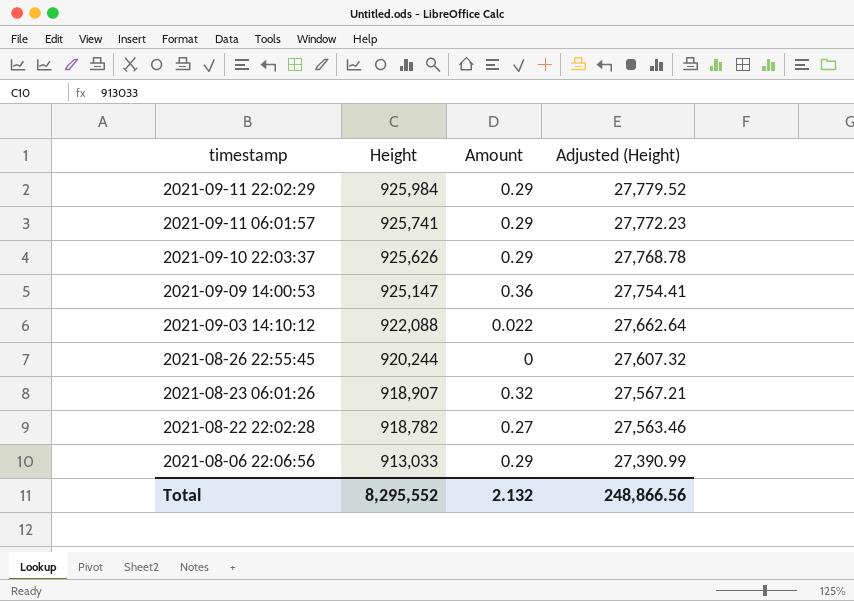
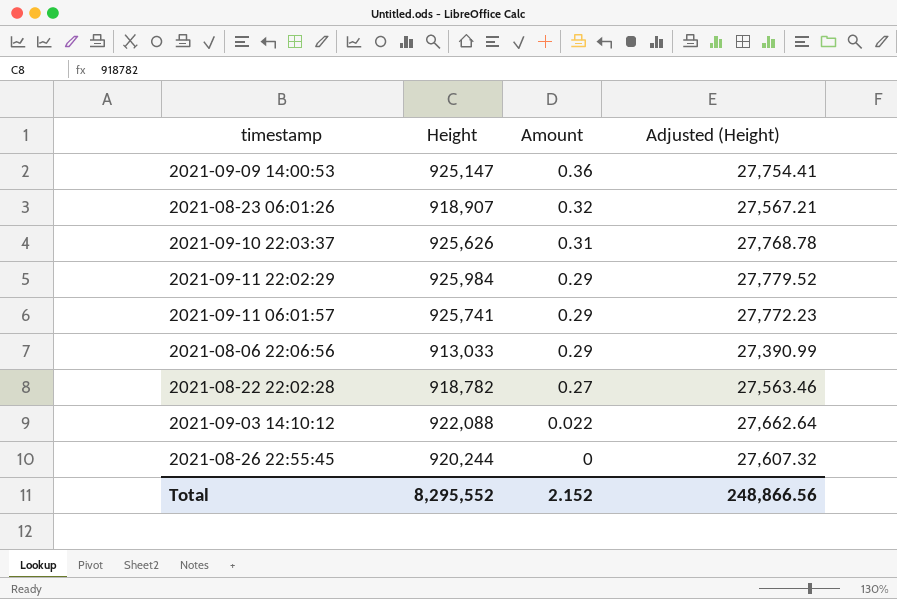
row order: timestamp descending -> Amount descending
2021-09-10 22:03:37 | Amount: 0.29 -> 0.31
Total | Amount: 2.132 -> 2.152

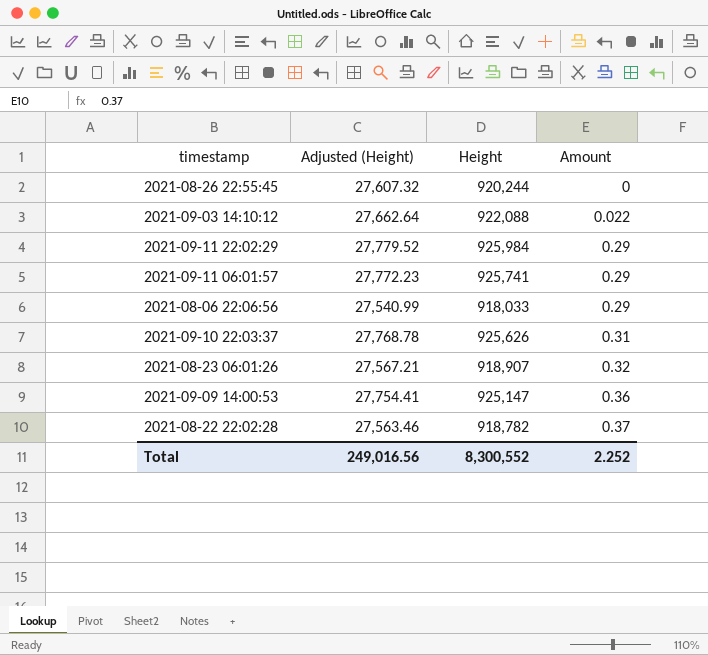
row order: Amount descending -> Amount ascending
column Adjusted (Height) | position: 4 -> 2
2021-08-06 22:06:56 | Adjusted (Height): 27,390.99 -> 27,540.99
2021-08-06 22:06:56 | Height: 913,033 -> 918,033
2021-08-22 22:02:28 | Amount: 0.27 -> 0.37
Total | Adjusted (Height): 248,866.56 -> 249,016.56
Total | Height: 8,295,552 -> 8,300,552
Total | Amount: 2.152 -> 2.252

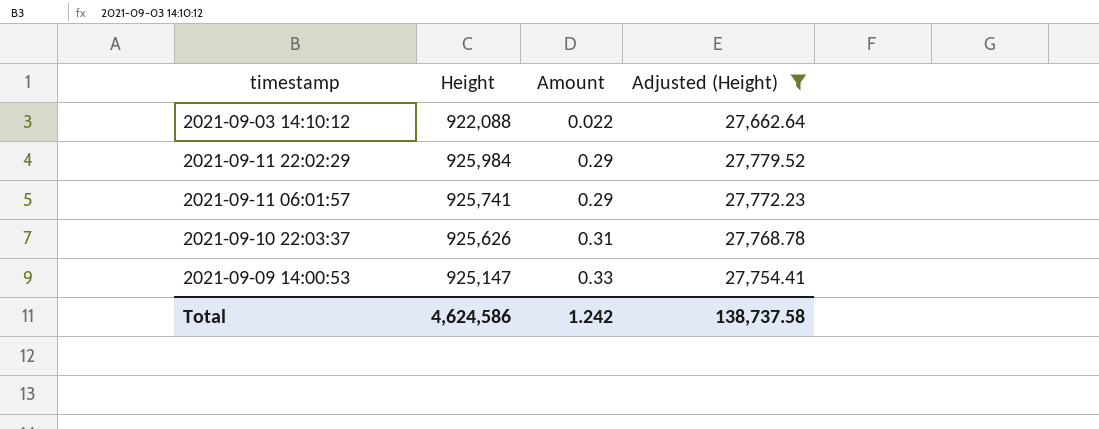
filter: none -> Adjusted (Height) >= 27,662.64
column Adjusted (Height) | position: 2 -> 4
2021-09-09 14:00:53 | Amount: 0.36 -> 0.33
Total | Height: 8,300,552 -> 4,624,586
Total | Amount: 2.252 -> 1.242
Total | Adjusted (Height): 249,016.56 -> 138,737.58

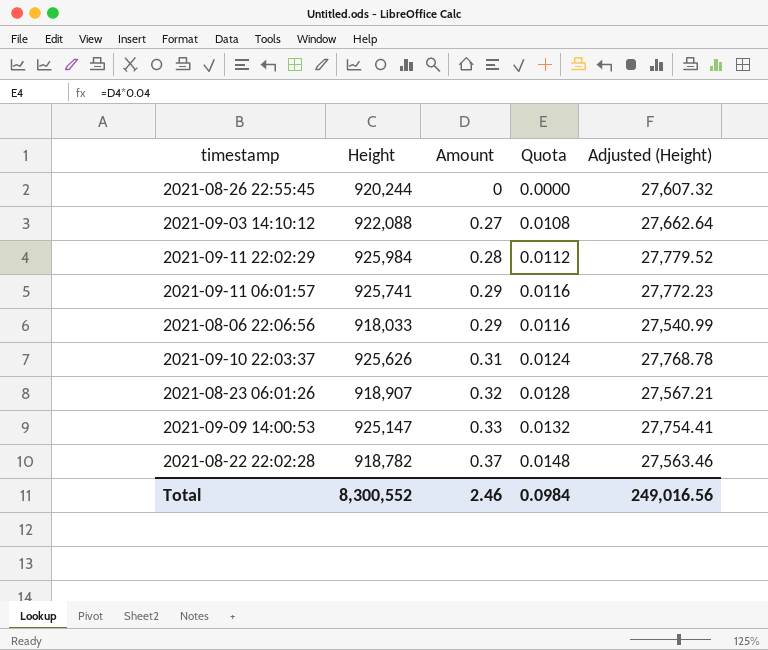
filter: Adjusted (Height) >= 27,662.64 -> none
column Quota | formula: none -> [Amount] * 0.04
2021-09-03 14:10:12 | Amount: 0.022 -> 0.27
2021-09-11 22:02:29 | Amount: 0.29 -> 0.28
Total | Height: 4,624,586 -> 8,300,552
Total | Amount: 1.242 -> 2.46
Total | Adjusted (Height): 138,737.58 -> 249,016.56

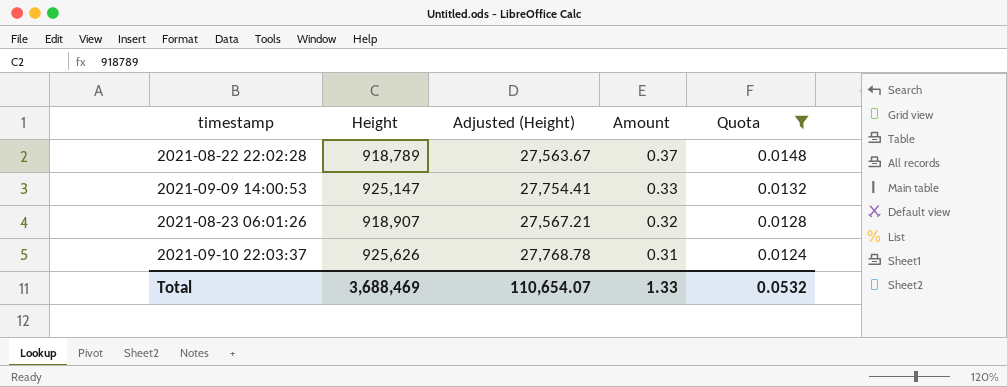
filter: none -> Quota >= 0.0124
row order: Amount ascending -> Amount descending
column Adjusted (Height) | position: 5 -> 3
2021-08-22 22:02:28 | Height: 918,782 -> 918,789
2021-08-22 22:02:28 | Adjusted (Height): 27,563.46 -> 27,563.67
Total | Height: 8,300,552 -> 3,688,469
Total | Adjusted (Height): 249,016.56 -> 110,654.07
Total | Amount: 2.46 -> 1.33
Total | Quota: 0.0984 -> 0.0532

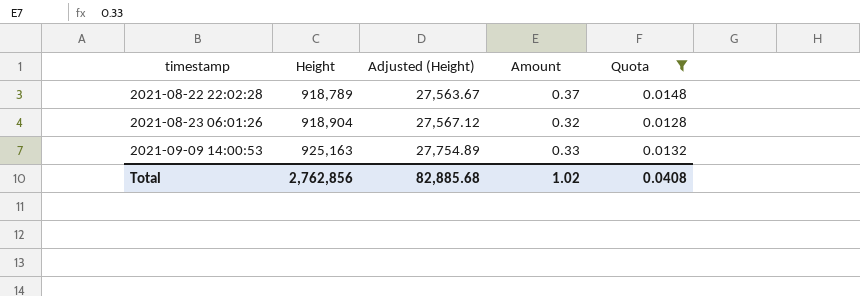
row order: Amount descending -> timestamp ascending
row 2021-09-10 22:03:37: 925,626 | 27,768.78 | 0.31 | 0.0124 -> none
2021-08-23 06:01:26 | Height: 918,907 -> 918,904
2021-08-23 06:01:26 | Adjusted (Height): 27,567.21 -> 27,567.12
2021-09-09 14:00:53 | Height: 925,147 -> 925,163
2021-09-09 14:00:53 | Adjusted (Height): 27,754.41 -> 27,754.89
Total | Height: 3,688,469 -> 2,762,856
Total | Adjusted (Height): 110,654.07 -> 82,885.68
Total | Amount: 1.33 -> 1.02
Total | Quota: 0.0532 -> 0.0408

